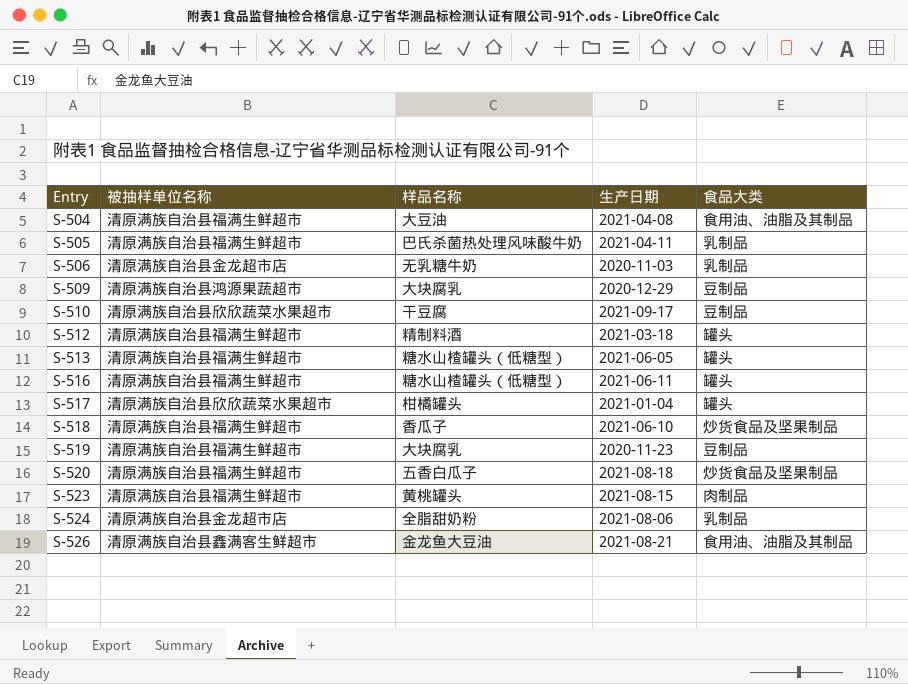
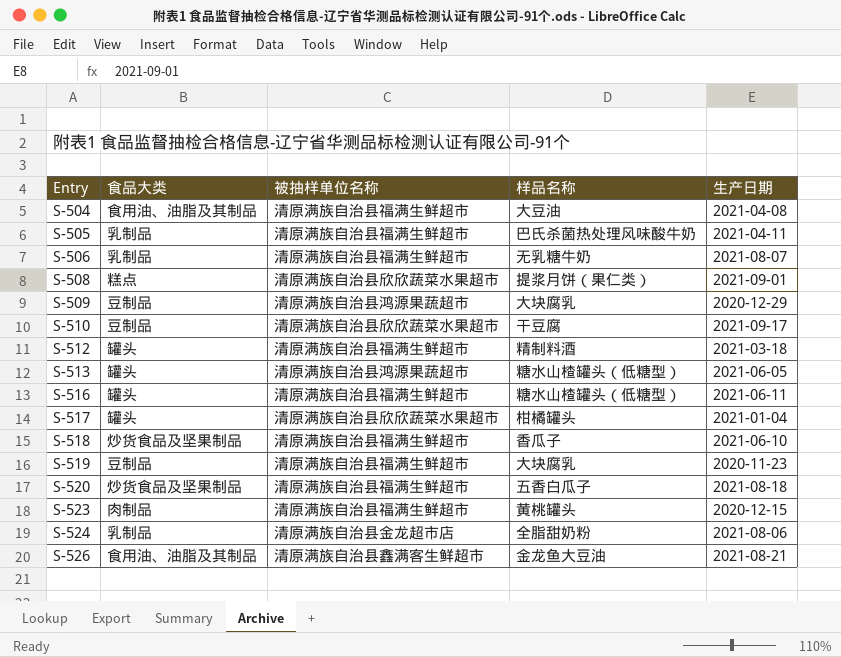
column 食品大类 | position: 5 -> 2
S-506 | 被抽样单位名称: 清原满族自治县金龙超市店 -> 清原满族自治县福满生鲜超市
S-506 | 生产日期: 2020-11-03 -> 2021-08-07
row S-508: none -> 糕点 | 清原满族自治县欣欣蔬菜水果超市 | 提浆月饼（果仁类） | 2021-09-01
S-513 | 被抽样单位名称: 清原满族自治县福满生鲜超市 -> 清原满族自治县鸿源果蔬超市
S-523 | 生产日期: 2021-08-15 -> 2020-12-15

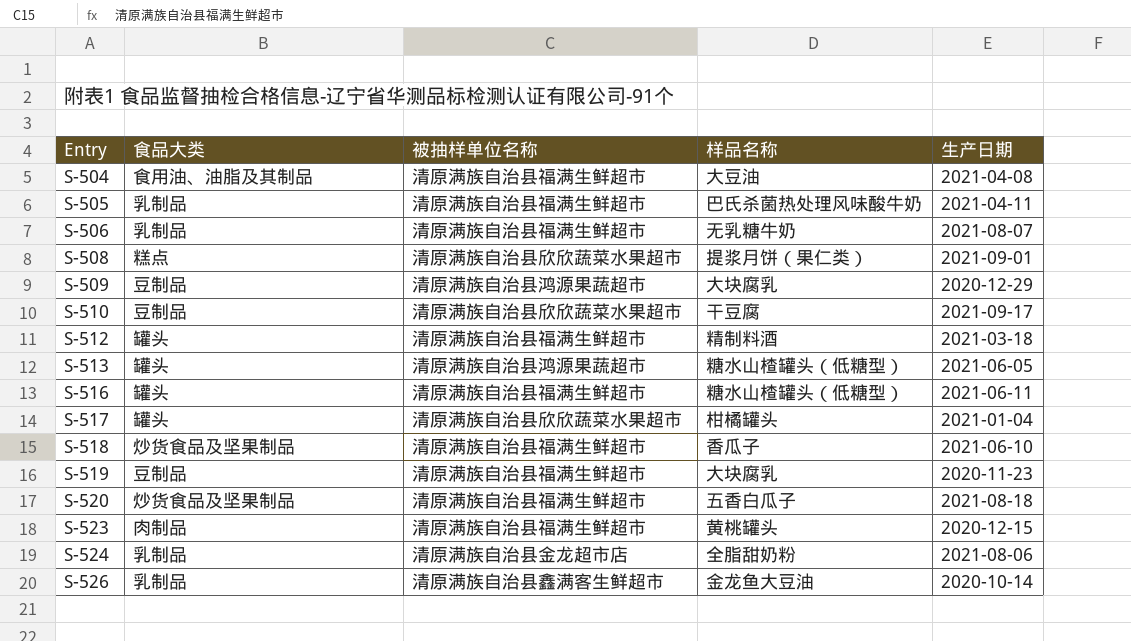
S-526 | 食品大类: 食用油、油脂及其制品 -> 乳制品
S-526 | 生产日期: 2021-08-21 -> 2020-10-14

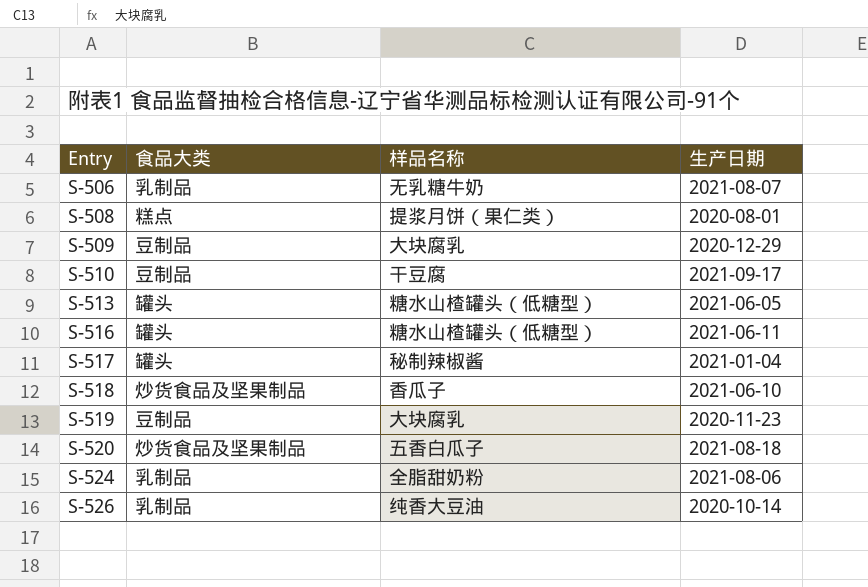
column 被抽样单位名称 | position: 3 -> none
row S-504: 食用油、油脂及其制品 | 清原满族自治县福满生鲜超市 | 大豆油 | 2021-04-08 -> none
row S-505: 乳制品 | 清原满族自治县福满生鲜超市 | 巴氏杀菌热处理风味酸牛奶 | 2021-04-11 -> none
row S-512: 罐头 | 清原满族自治县福满生鲜超市 | 精制料酒 | 2021-03-18 -> none
row S-523: 肉制品 | 清原满族自治县福满生鲜超市 | 黄桃罐头 | 2020-12-15 -> none
S-508 | 生产日期: 2021-09-01 -> 2020-08-01
S-517 | 样品名称: 柑橘罐头 -> 秘制辣椒酱
S-526 | 样品名称: 金龙鱼大豆油 -> 纯香大豆油

